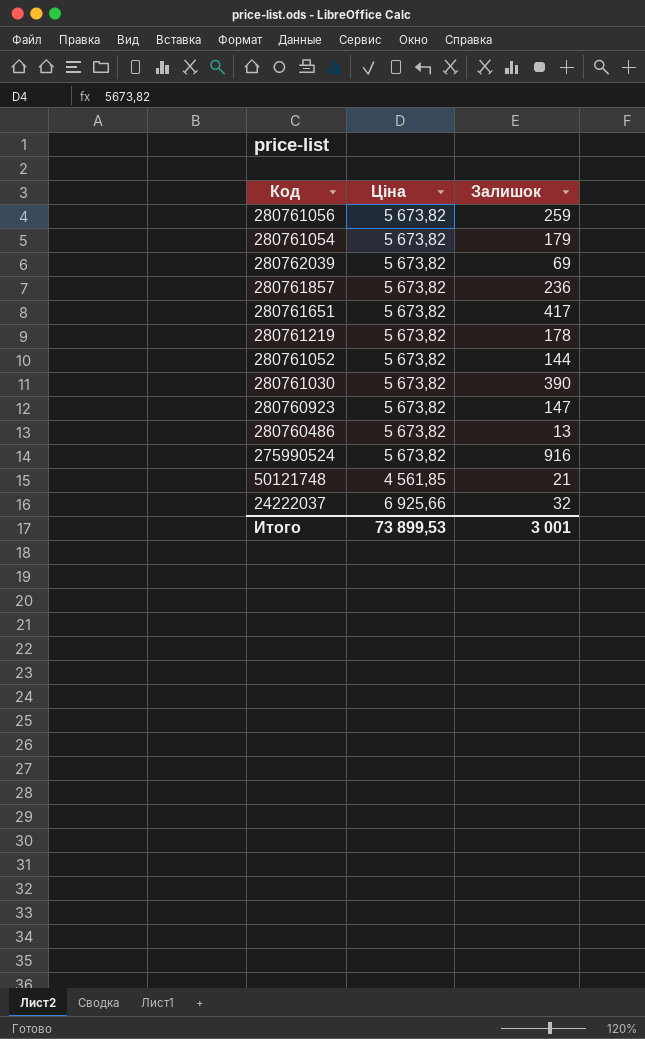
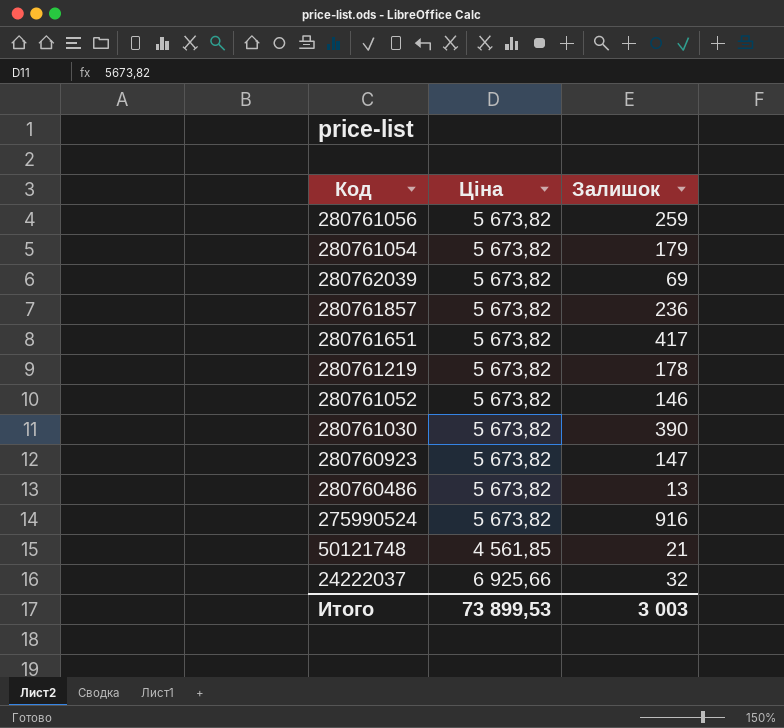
280761052 | Залишок: 144 -> 146
Итого | Залишок: 3 001 -> 3 003

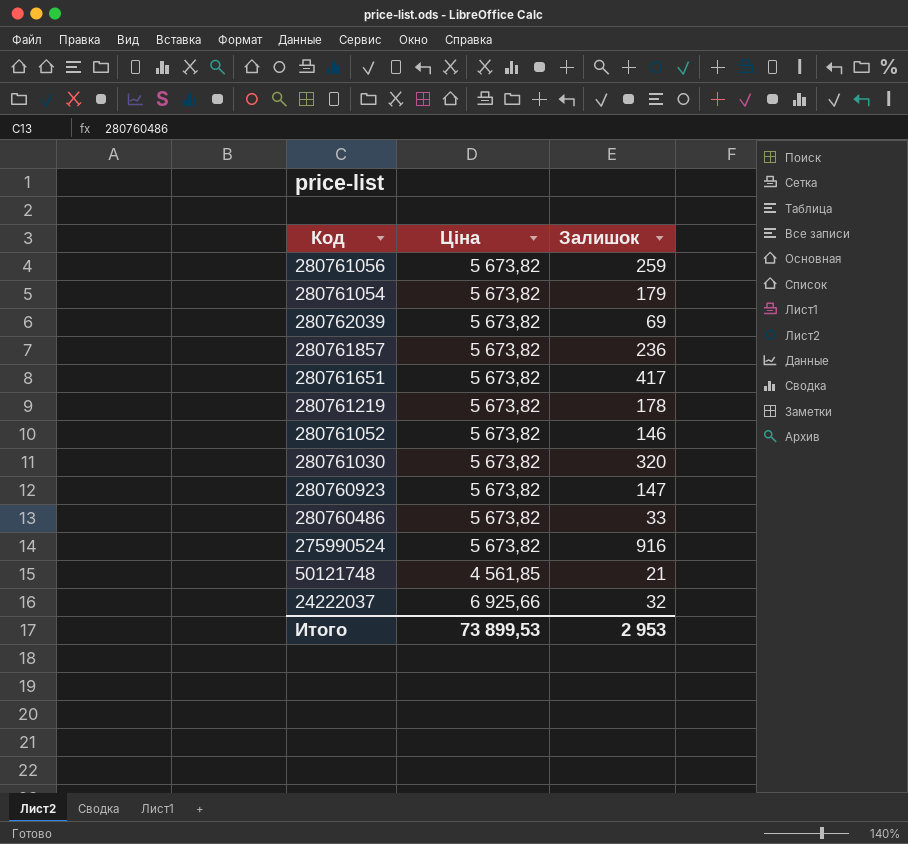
280761030 | Залишок: 390 -> 320
280760486 | Залишок: 13 -> 33
Итого | Залишок: 3 003 -> 2 953

